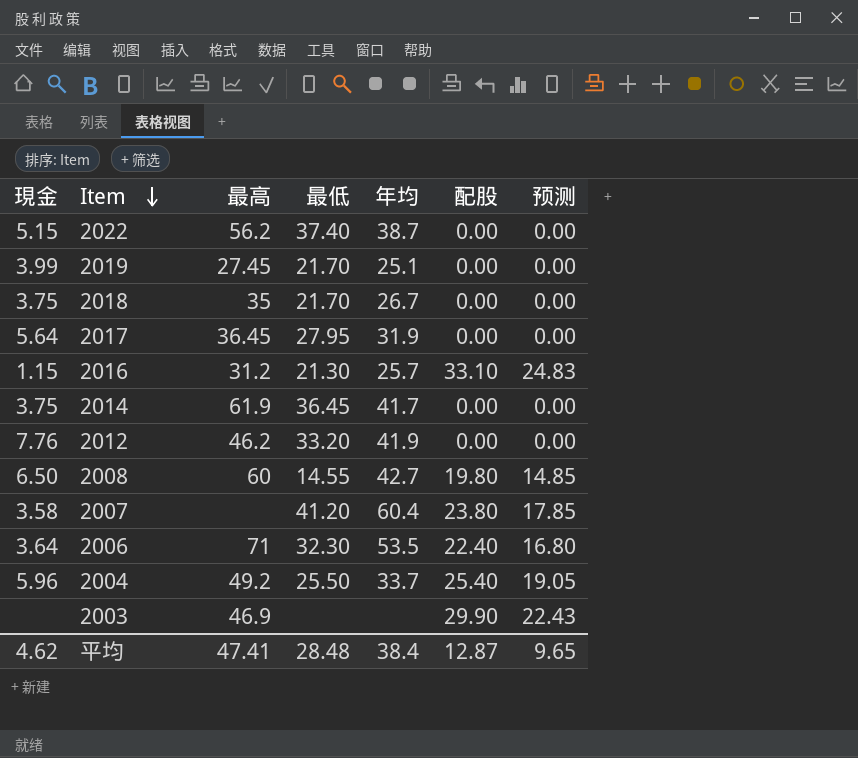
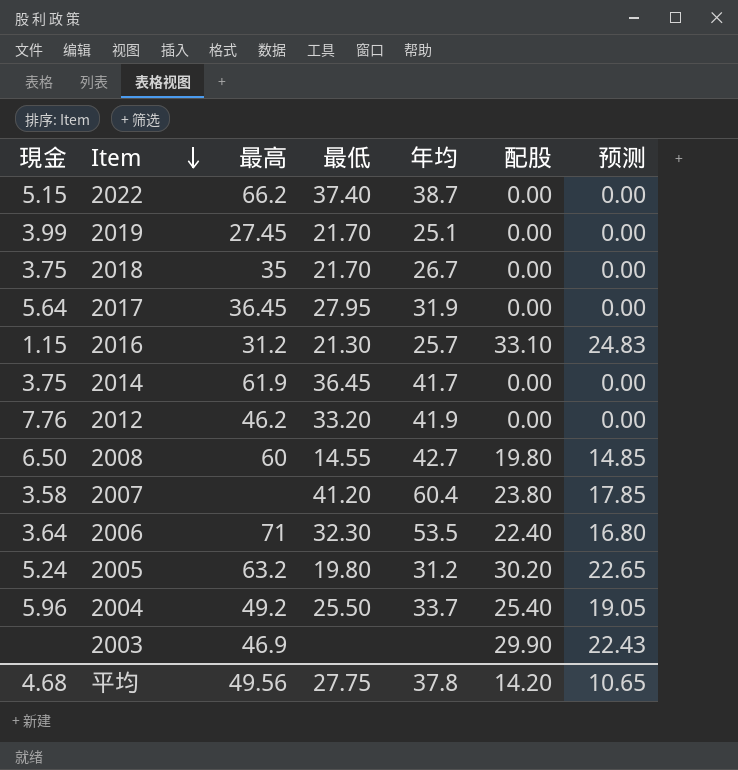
2022 | 最高: 56.2 -> 66.2
row 2005: none -> 5.24 | 63.2 | 19.80 | 31.2 | 30.20 | 22.65
平均 | 現金: 4.62 -> 4.68
平均 | 最高: 47.41 -> 49.56
平均 | 最低: 28.48 -> 27.75
平均 | 年均: 38.4 -> 37.8
平均 | 配股: 12.87 -> 14.20
平均 | 预测: 9.65 -> 10.65

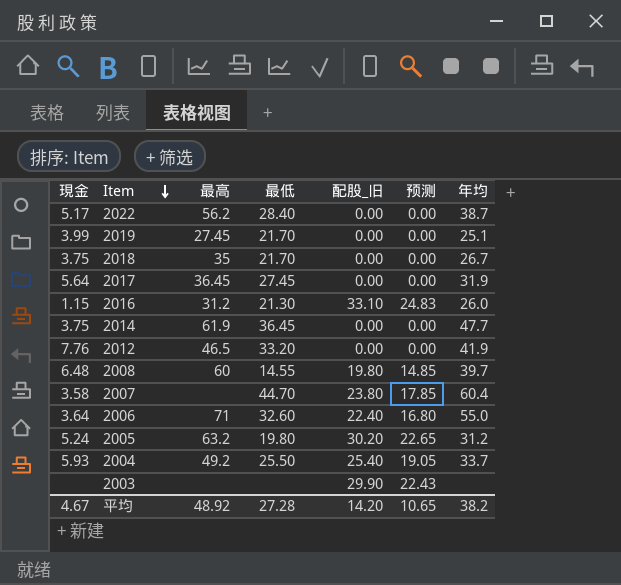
column name: 配股 -> 配股_旧
column 年均 | position: 5 -> 7
2022 | 現金: 5.15 -> 5.17
2022 | 最高: 66.2 -> 56.2
2022 | 最低: 37.40 -> 28.40
2017 | 最低: 27.95 -> 27.45
2016 | 年均: 25.7 -> 26.0
2014 | 年均: 41.7 -> 47.7
2012 | 最高: 46.2 -> 46.5
2008 | 現金: 6.50 -> 6.48
2008 | 年均: 42.7 -> 39.7
2007 | 最低: 41.20 -> 44.70
2006 | 最低: 32.30 -> 32.60
2006 | 年均: 53.5 -> 55.0
2004 | 現金: 5.96 -> 5.93
2003 | 最高: 46.9 -> none
平均 | 現金: 4.68 -> 4.67
平均 | 最高: 49.56 -> 48.92
平均 | 最低: 27.75 -> 27.28
平均 | 年均: 37.8 -> 38.2

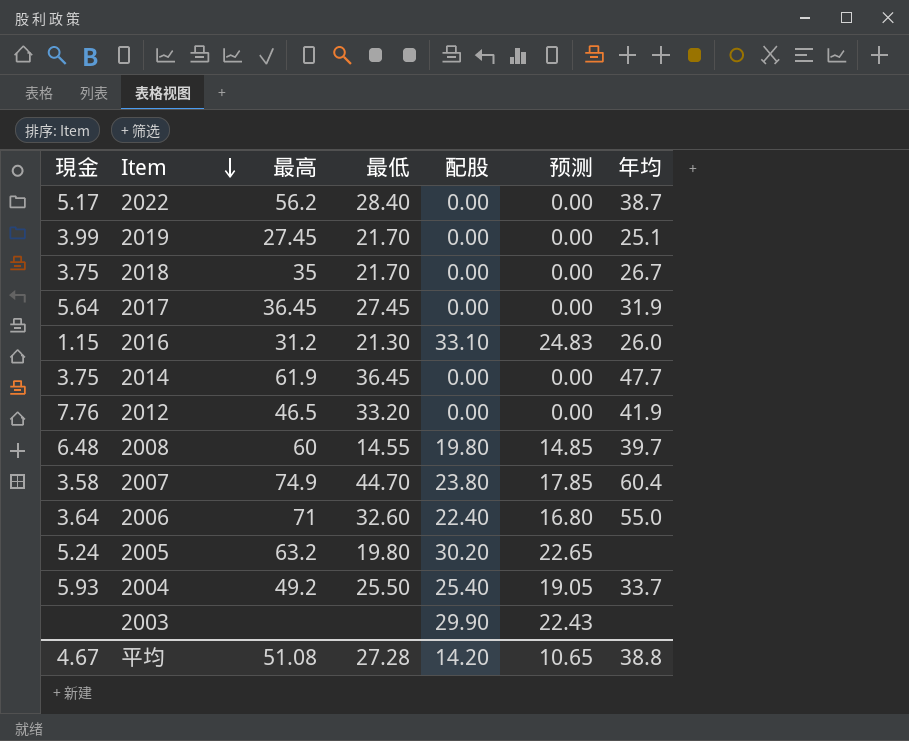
column name: 配股_旧 -> 配股
2007 | 最高: none -> 74.9
2005 | 年均: 31.2 -> none
平均 | 最高: 48.92 -> 51.08
平均 | 年均: 38.2 -> 38.8

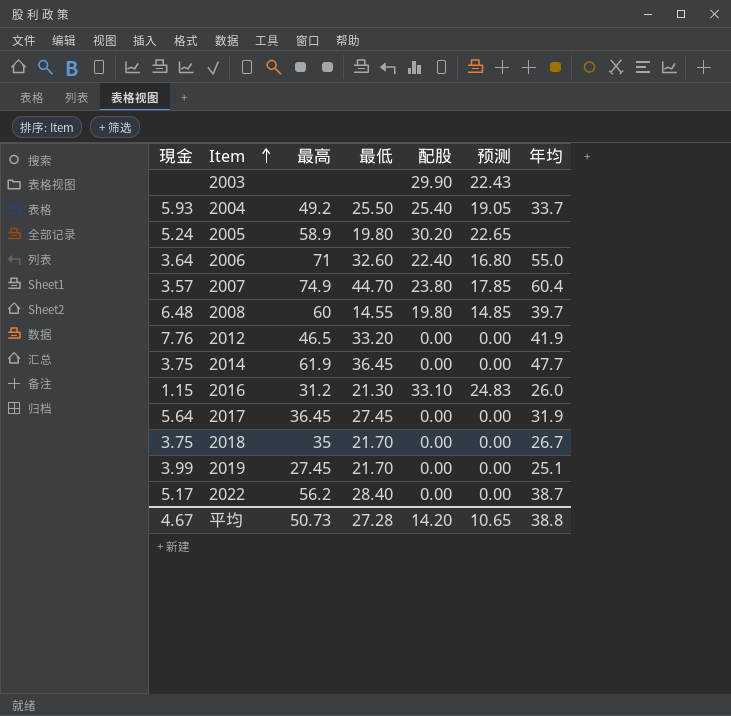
row order: Item descending -> Item ascending
2005 | 最高: 63.2 -> 58.9
2007 | 現金: 3.58 -> 3.57
平均 | 最高: 51.08 -> 50.73

